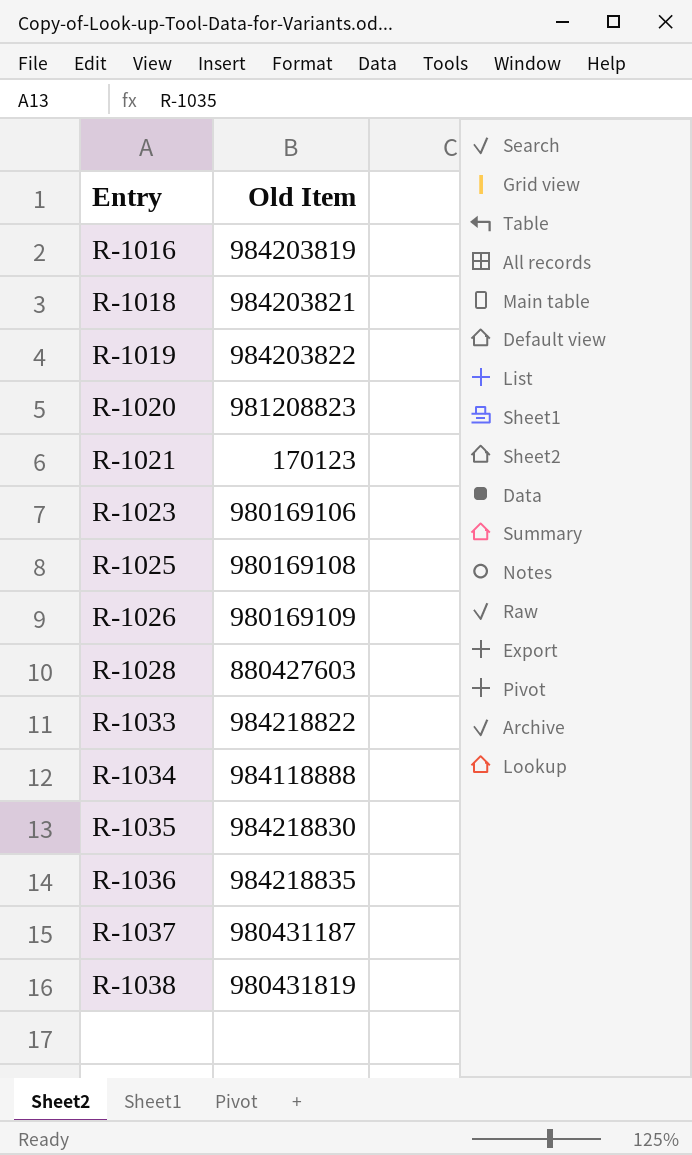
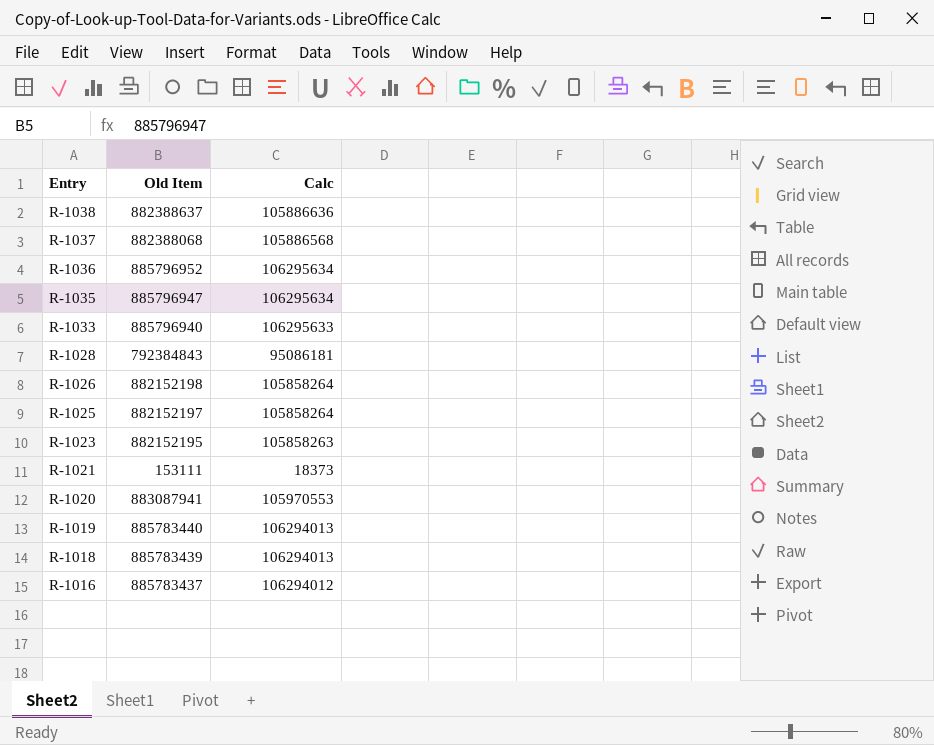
row order: Entry ascending -> Entry descending
column Calc | formula: none -> [Old Item] * 0.12
row R-1034: 984118888 -> none
R-1038 | Old Item: 980431819 -> 882388637
R-1037 | Old Item: 980431187 -> 882388068
R-1036 | Old Item: 984218835 -> 885796952
R-1035 | Old Item: 984218830 -> 885796947
R-1033 | Old Item: 984218822 -> 885796940
R-1028 | Old Item: 880427603 -> 792384843
R-1026 | Old Item: 980169109 -> 882152198
R-1025 | Old Item: 980169108 -> 882152197
R-1023 | Old Item: 980169106 -> 882152195
R-1021 | Old Item: 170123 -> 153111
R-1020 | Old Item: 981208823 -> 883087941
R-1019 | Old Item: 984203822 -> 885783440
R-1018 | Old Item: 984203821 -> 885783439
R-1016 | Old Item: 984203819 -> 885783437

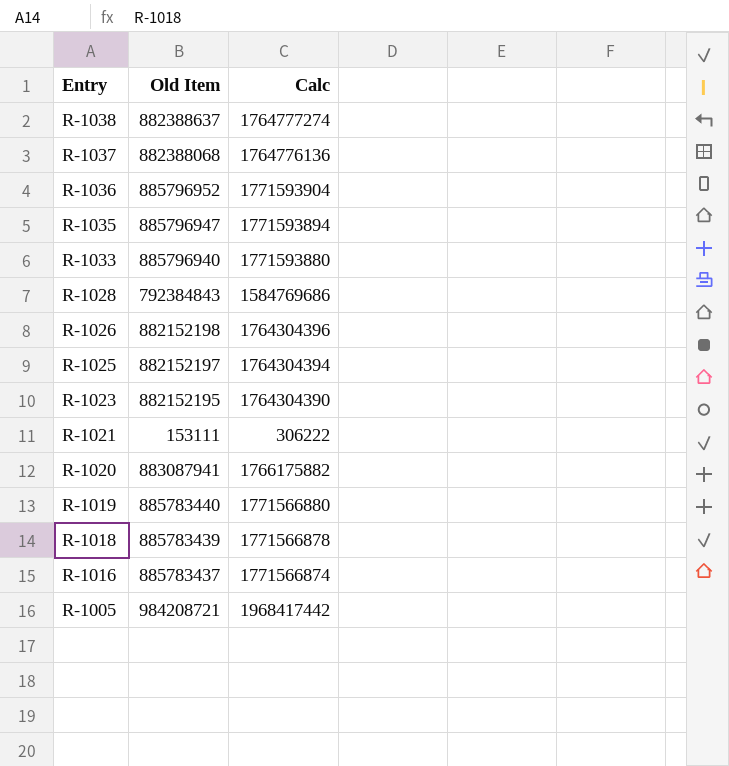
column Calc | formula: [Old Item] * 0.12 -> [Old Item] * 2
row R-1005: none -> 984208721 | 1968417442

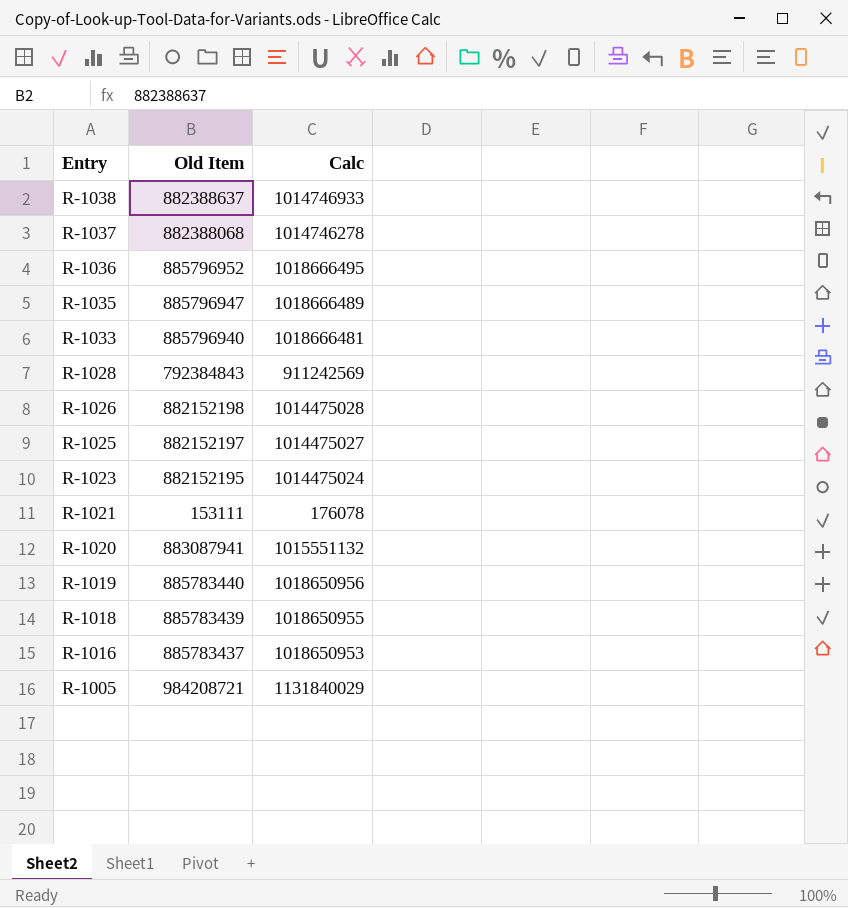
column Calc | formula: [Old Item] * 2 -> [Old Item] * 1.15

